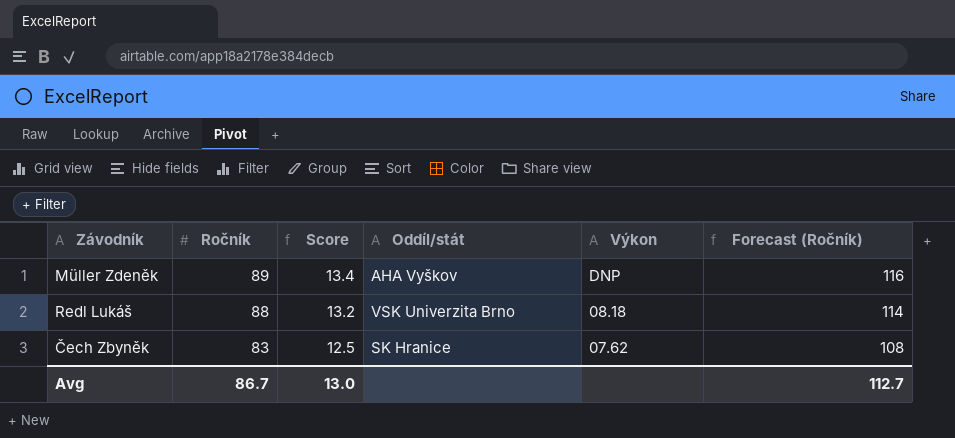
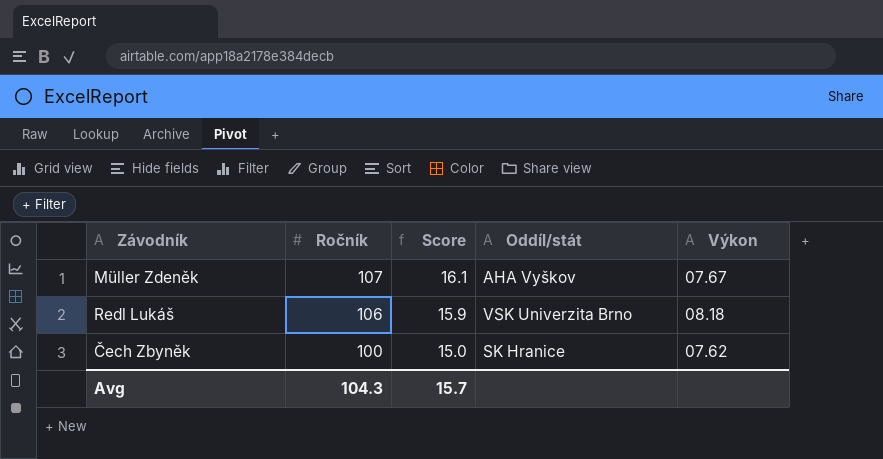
column Forecast (Ročník) | formula: [Ročník] * 1.3 -> none
Müller Zdeněk | Ročník: 89 -> 107
Müller Zdeněk | Score: 13.4 -> 16.1
Müller Zdeněk | Výkon: DNP -> 07.67
Redl Lukáš | Ročník: 88 -> 106
Redl Lukáš | Score: 13.2 -> 15.9
Čech Zbyněk | Ročník: 83 -> 100
Čech Zbyněk | Score: 12.5 -> 15.0
Avg | Ročník: 86.7 -> 104.3
Avg | Score: 13.0 -> 15.7

